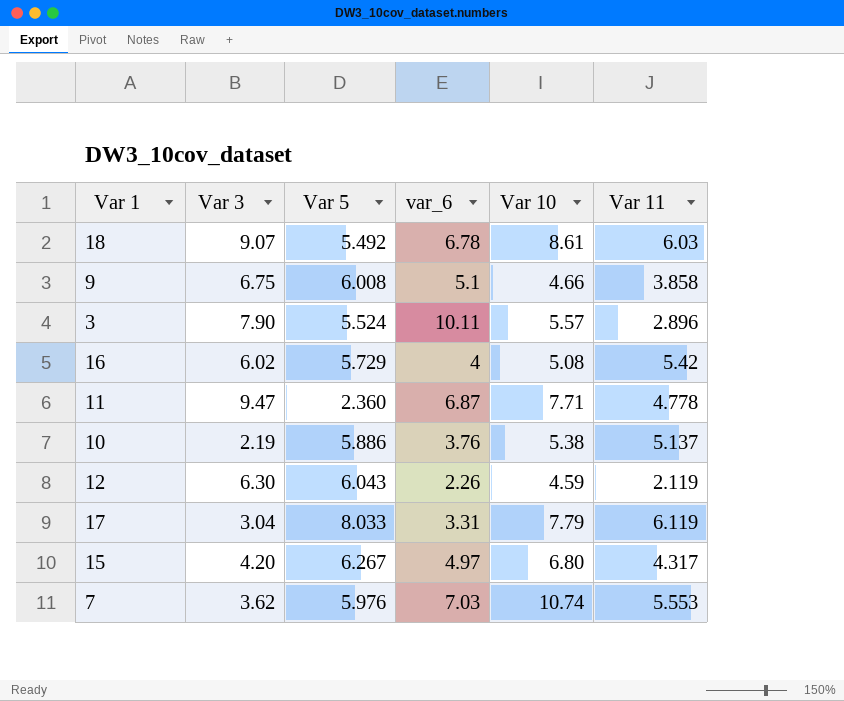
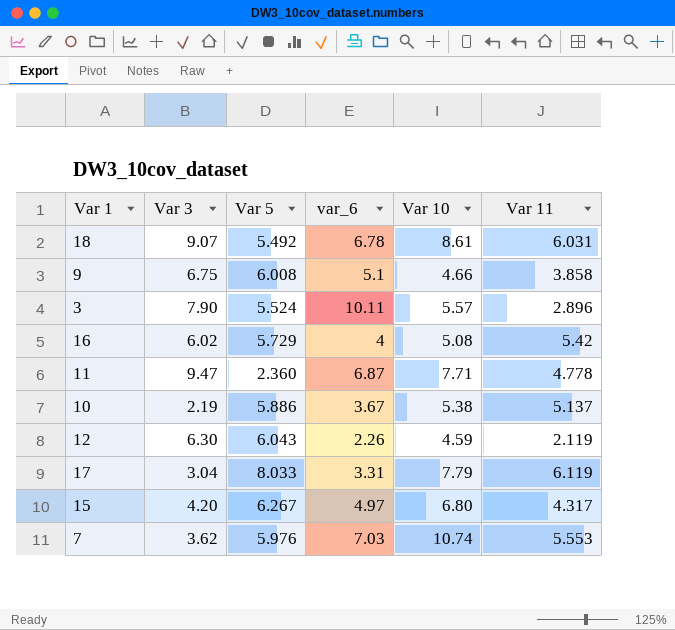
18 | Var 11: 6.03 -> 6.031
10 | var_6: 3.76 -> 3.67

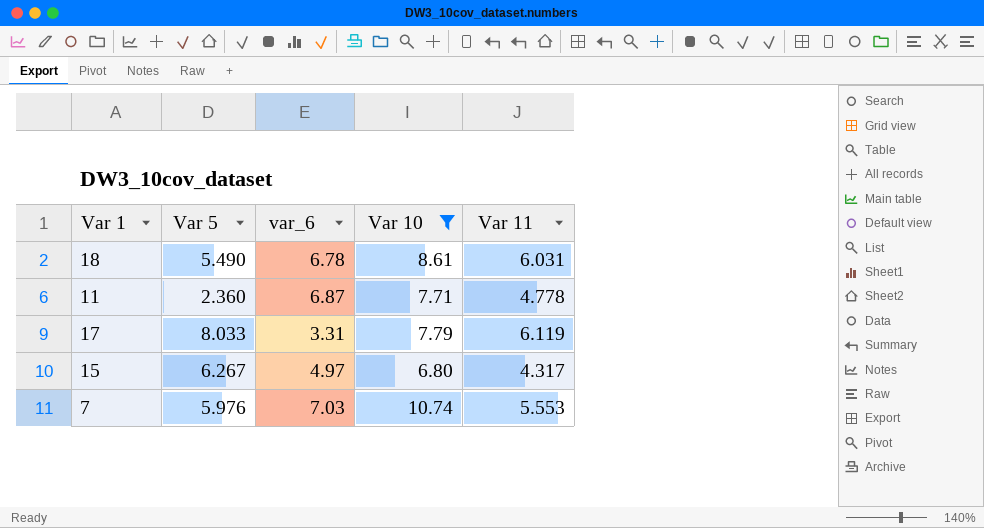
filter: none -> Var 10 >= 6.80
column Var 3 | position: 2 -> none
18 | Var 5: 5.492 -> 5.490

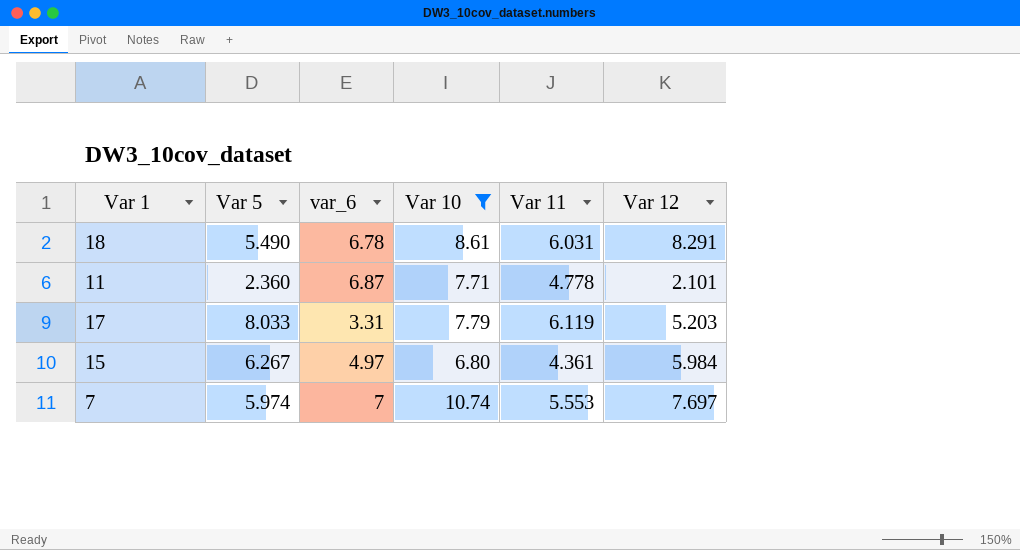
column Var 12 | position: none -> 6
15 | Var 11: 4.317 -> 4.361
7 | Var 5: 5.976 -> 5.974
7 | var_6: 7.03 -> 7

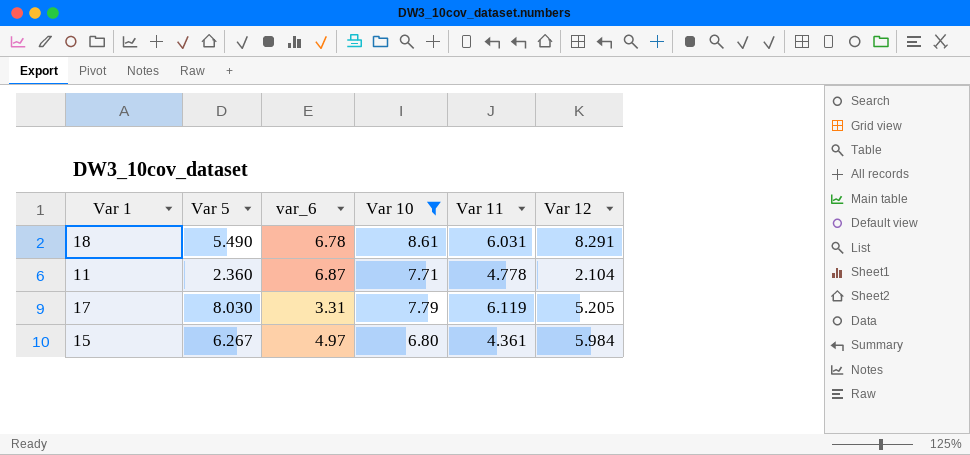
row 7: 5.974 | 7 | 10.74 | 5.553 | 7.697 -> none
11 | Var 12: 2.101 -> 2.104
17 | Var 5: 8.033 -> 8.030
17 | Var 12: 5.203 -> 5.205

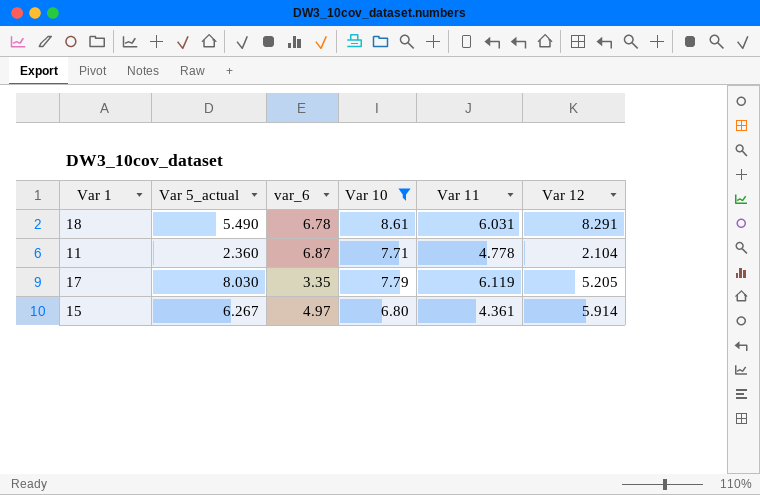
column name: Var 5 -> Var 5_actual
17 | var_6: 3.31 -> 3.35
15 | Var 12: 5.984 -> 5.914

